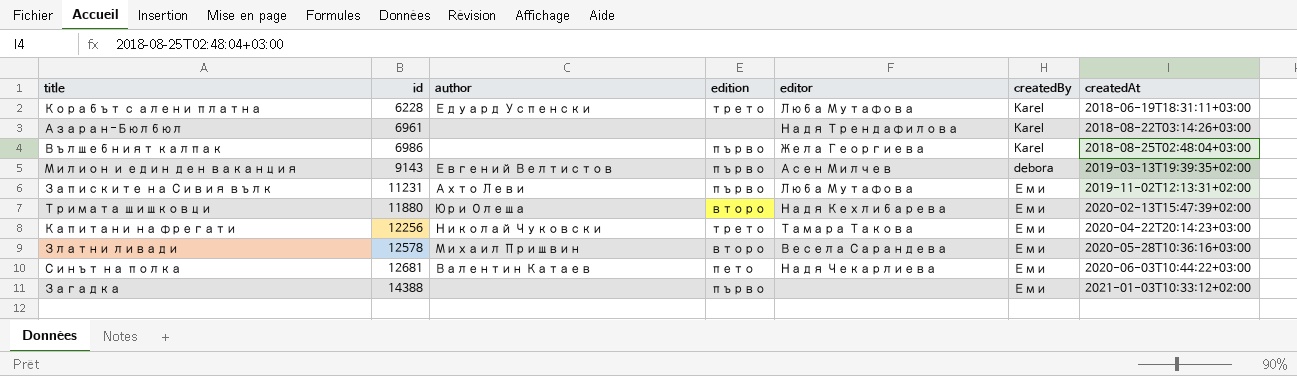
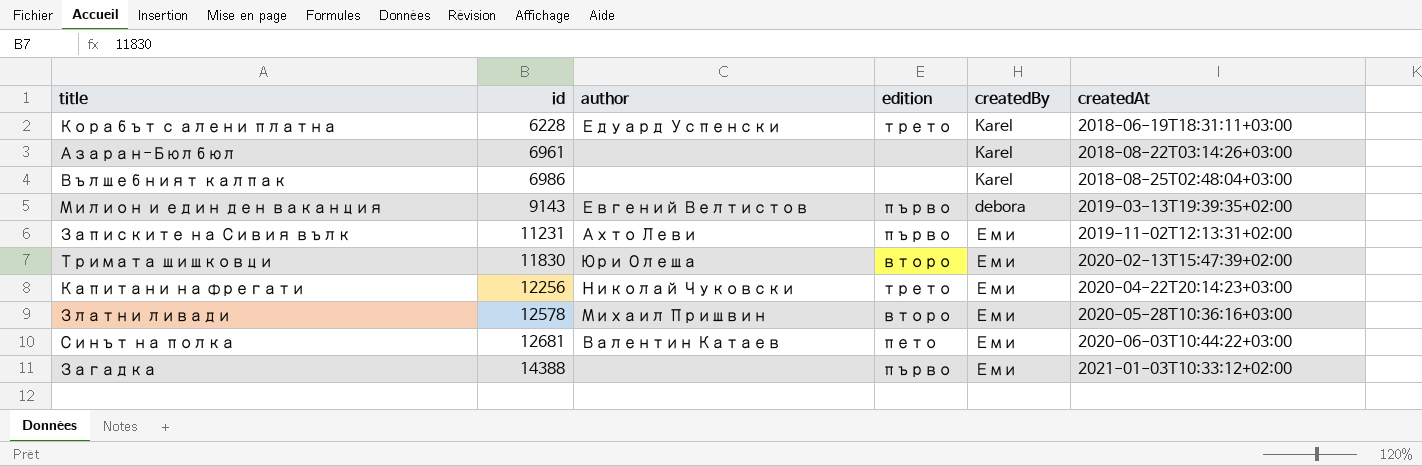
column editor | position: 5 -> none
Вълшебният калпак | edition: първо -> none
Тримата шишковци | id: 11880 -> 11830

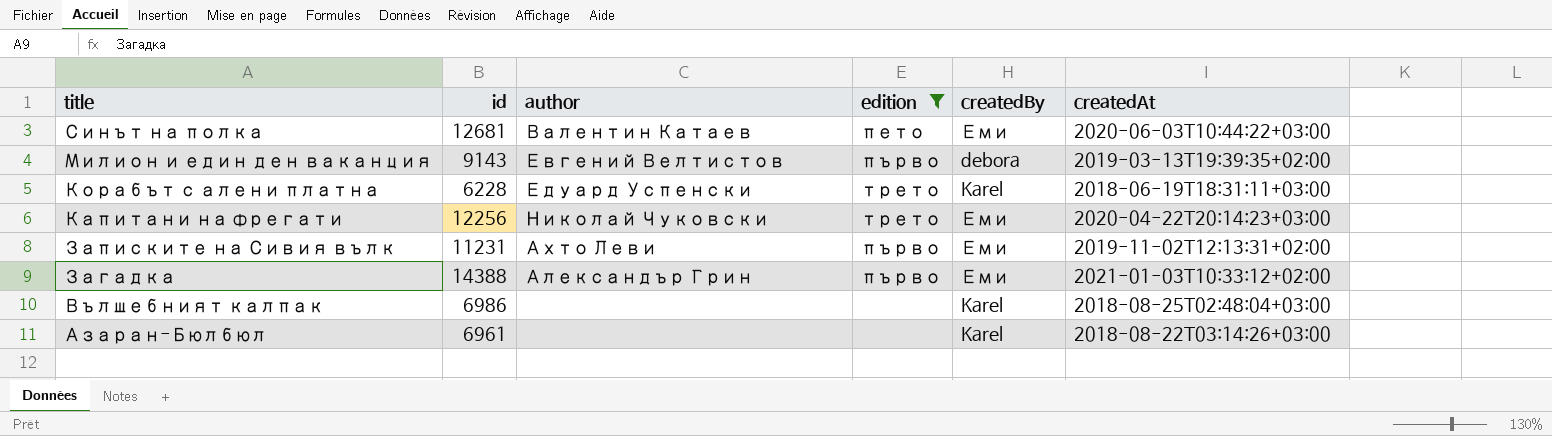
filter: none -> edition != второ
row order: id ascending -> title descending
Загадка | author: none -> Александър Грин

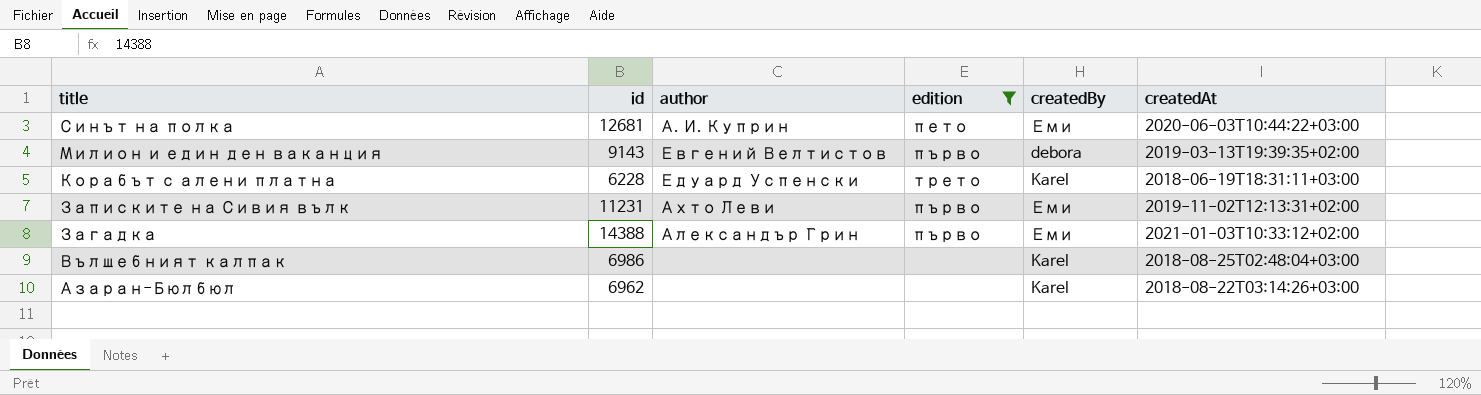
row Капитани на фрегати: 12256 | Николай Чуковски | трето | Еми | 2020-04-22T20:14:23+03:00 -> none
Синът на полка | author: Валентин Катаев -> А. И. Куприн
Азаран-Бюлбюл | id: 6961 -> 6962

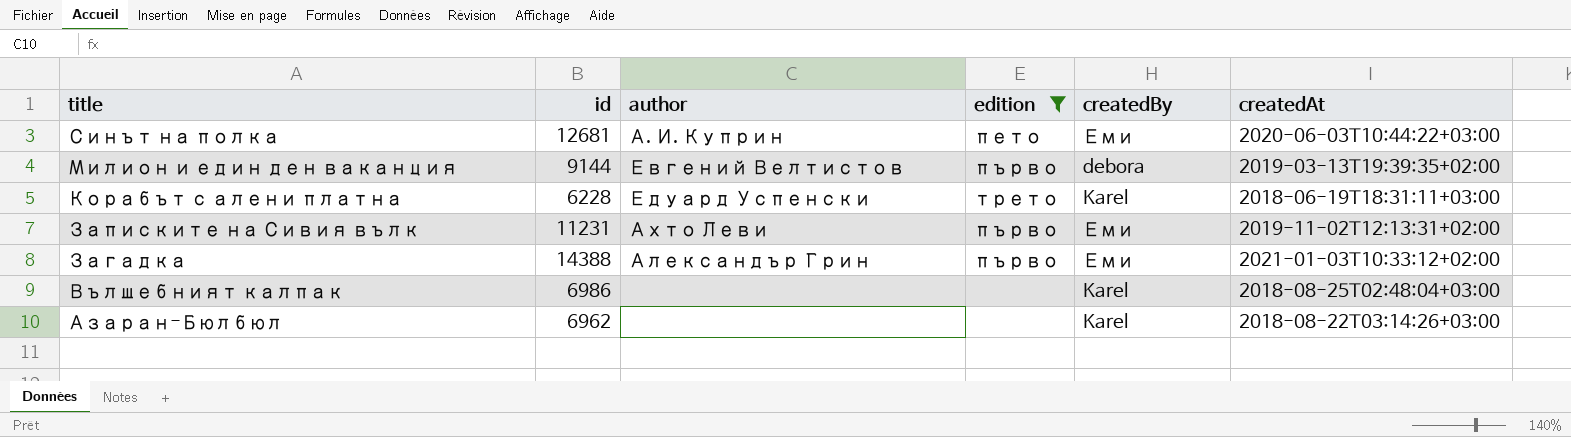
Милион и един ден ваканция | id: 9143 -> 9144

